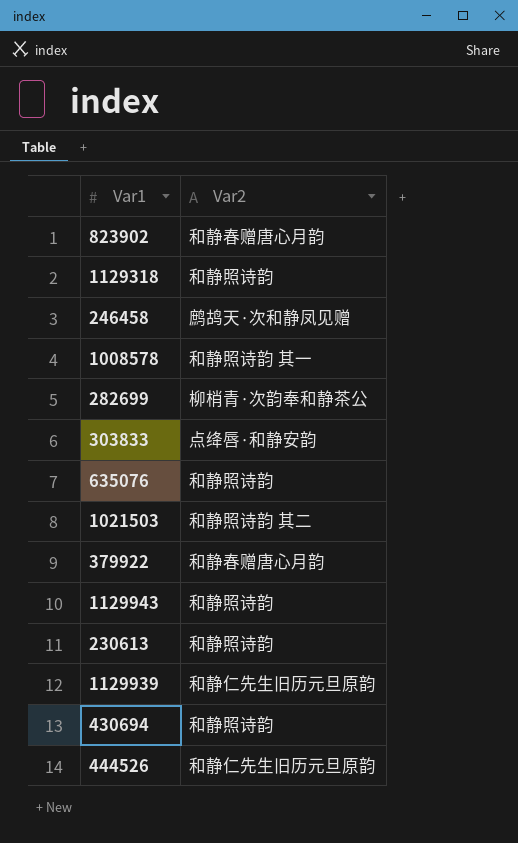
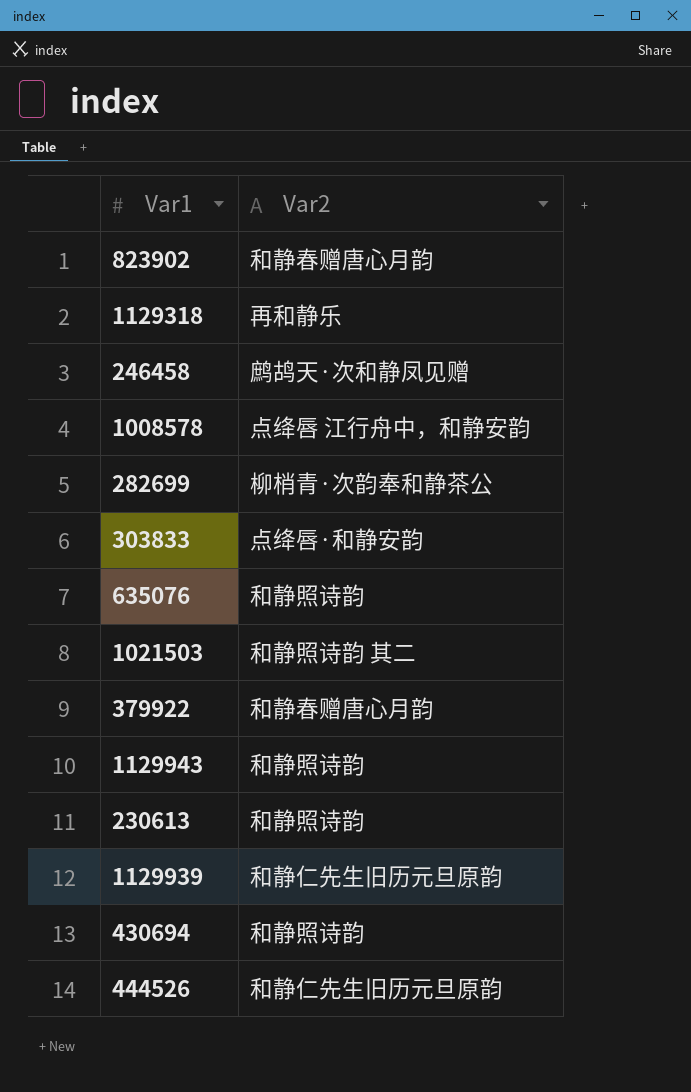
1129318 | Var2: 和静照诗韵 -> 再和静乐
1008578 | Var2: 和静照诗韵 其一 -> 点绛唇 江行舟中，和静安韵

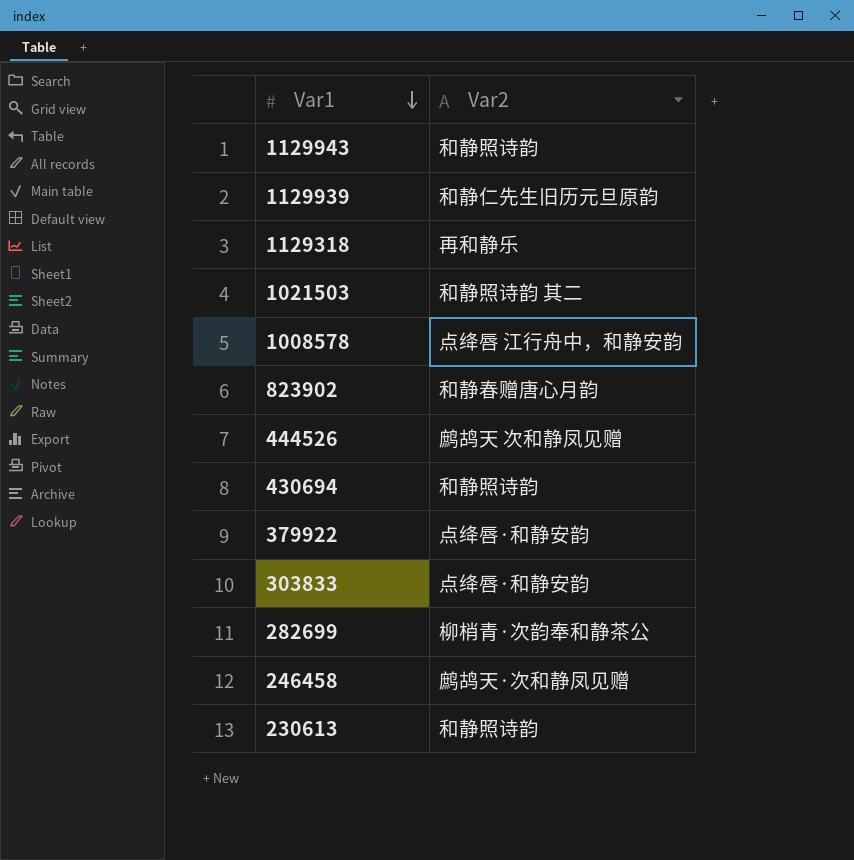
row order: none -> Var1 descending
row 635076: 和静照诗韵 -> none
444526 | Var2: 和静仁先生旧历元旦原韵 -> 鹧鸪天 次和静凤见赠
379922 | Var2: 和静春赠唐心月韵 -> 点绛唇·和静安韵

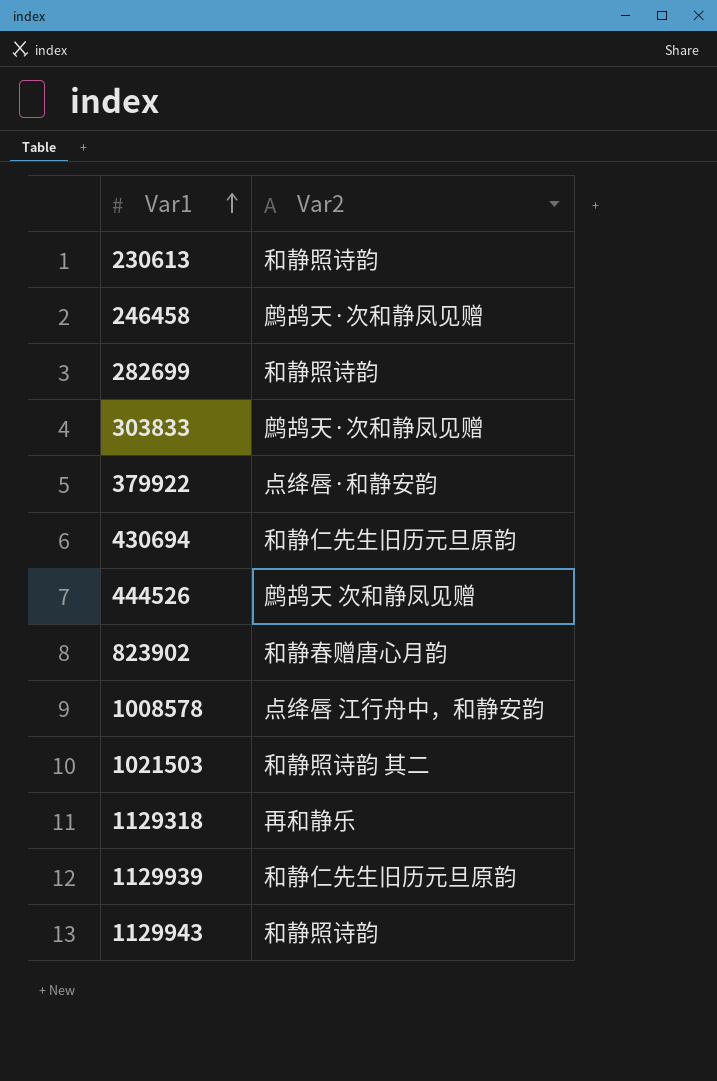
row order: Var1 descending -> Var1 ascending
282699 | Var2: 柳梢青·次韵奉和静茶公 -> 和静照诗韵
303833 | Var2: 点绛唇·和静安韵 -> 鹧鸪天·次和静凤见赠
430694 | Var2: 和静照诗韵 -> 和静仁先生旧历元旦原韵

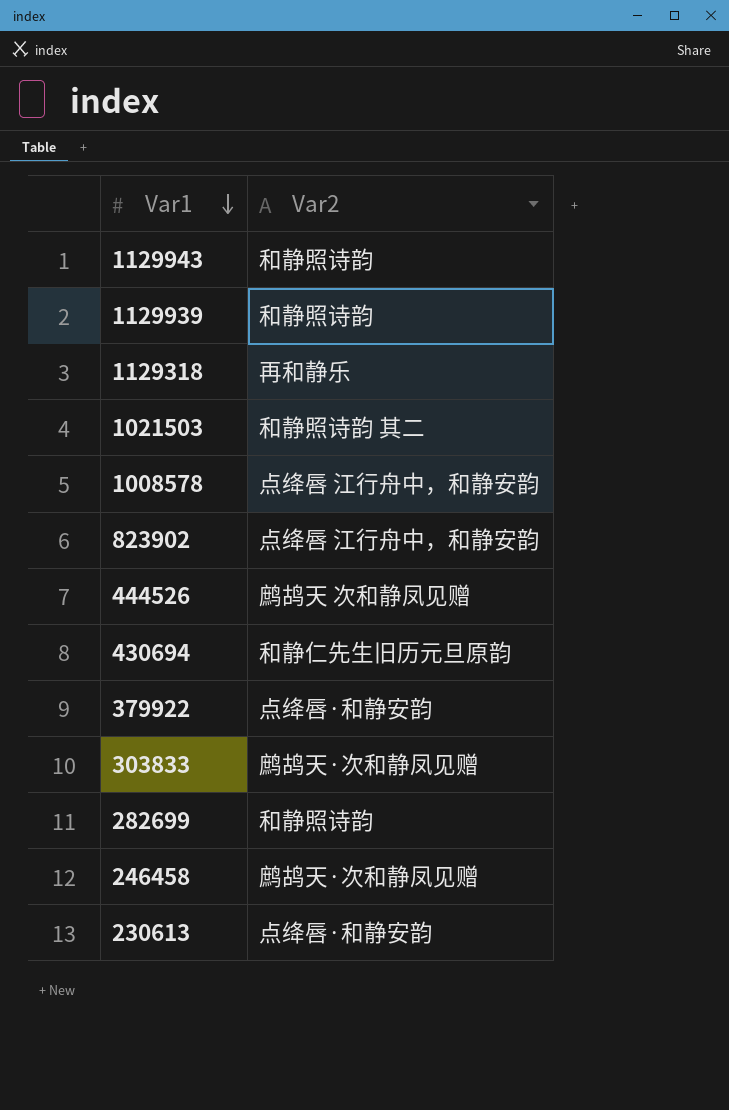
row order: Var1 ascending -> Var1 descending
1129939 | Var2: 和静仁先生旧历元旦原韵 -> 和静照诗韵
823902 | Var2: 和静春赠唐心月韵 -> 点绛唇 江行舟中，和静安韵
230613 | Var2: 和静照诗韵 -> 点绛唇·和静安韵

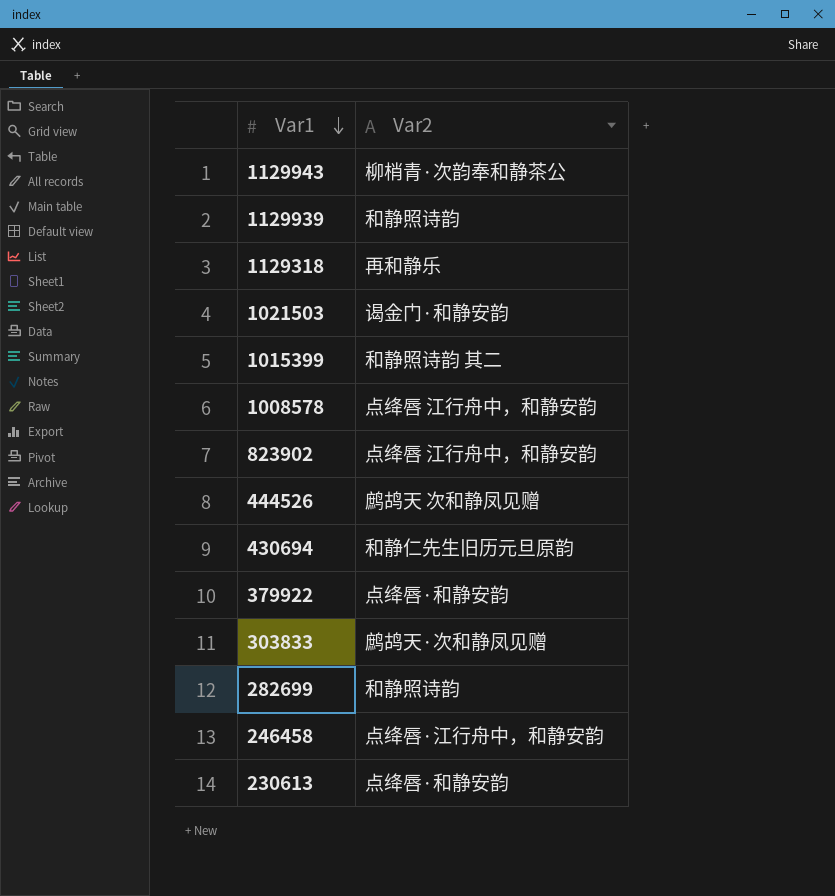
1129943 | Var2: 和静照诗韵 -> 柳梢青·次韵奉和静茶公
1021503 | Var2: 和静照诗韵 其二 -> 谒金门·和静安韵
row 1015399: none -> 和静照诗韵 其二
246458 | Var2: 鹧鸪天·次和静凤见赠 -> 点绛唇·江行舟中，和静安韵

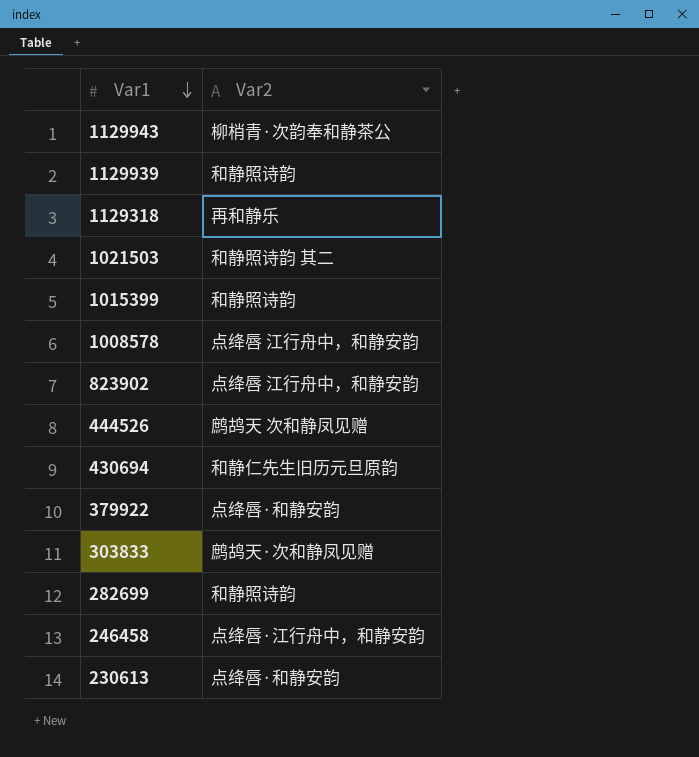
1021503 | Var2: 谒金门·和静安韵 -> 和静照诗韵 其二
1015399 | Var2: 和静照诗韵 其二 -> 和静照诗韵

